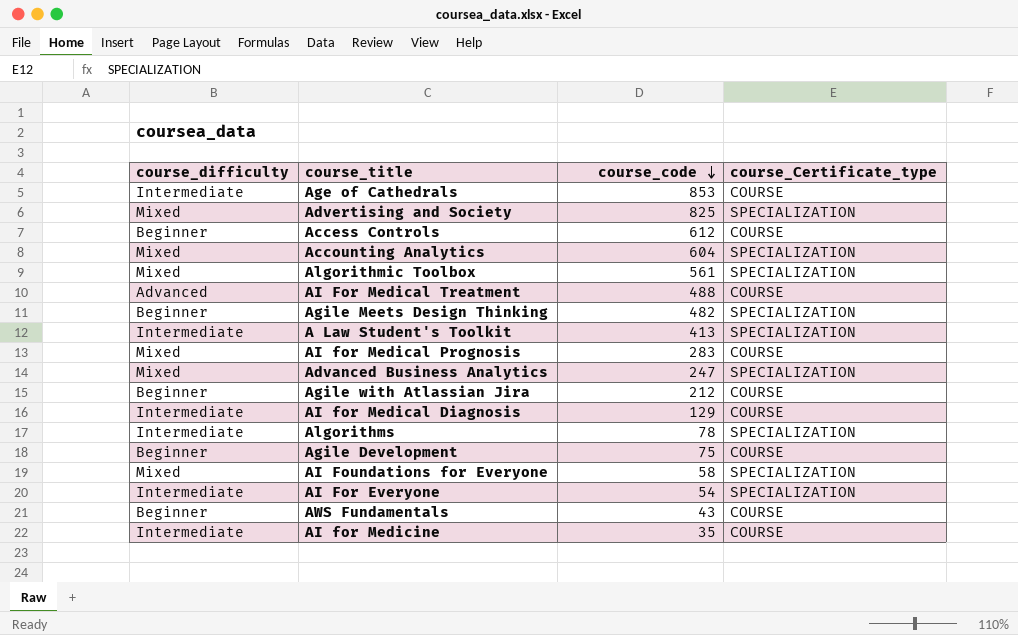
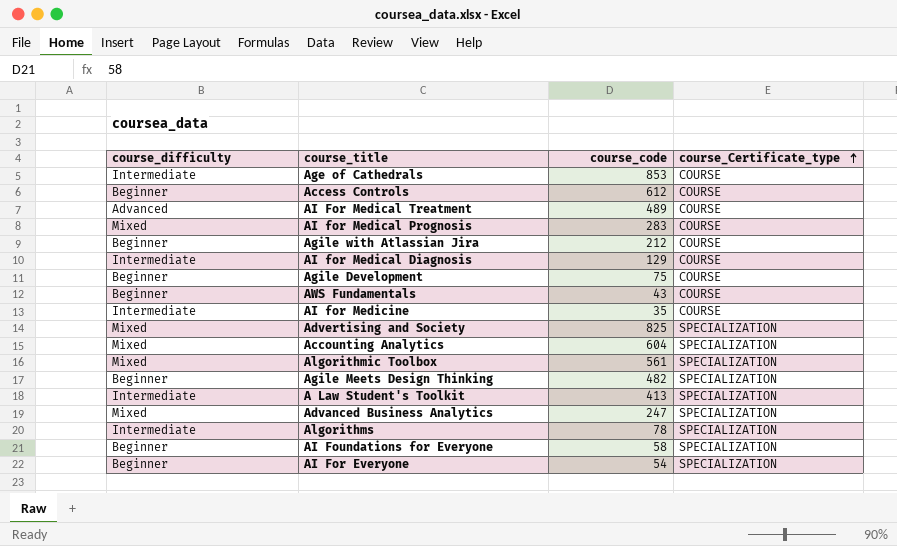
row order: course_code descending -> course_Certificate_type ascending
AI For Medical Treatment | course_code: 488 -> 489
AI Foundations for Everyone | course_difficulty: Mixed -> Beginner
AI For Everyone | course_difficulty: Intermediate -> Beginner

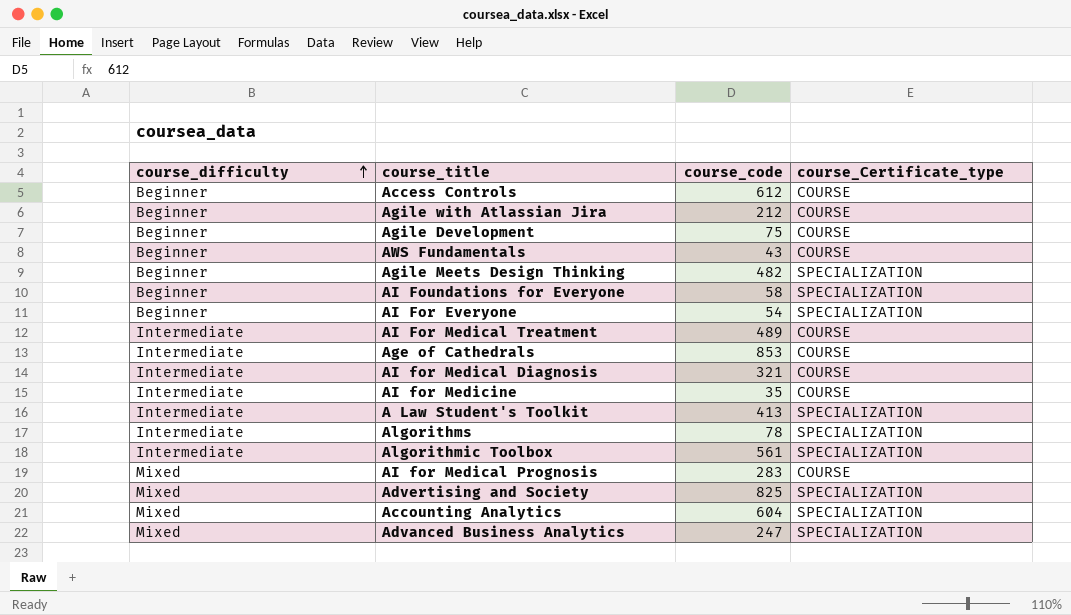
row order: course_Certificate_type ascending -> course_difficulty ascending
AI For Medical Treatment | course_difficulty: Advanced -> Intermediate
AI for Medical Diagnosis | course_code: 129 -> 321
Algorithmic Toolbox | course_difficulty: Mixed -> Intermediate

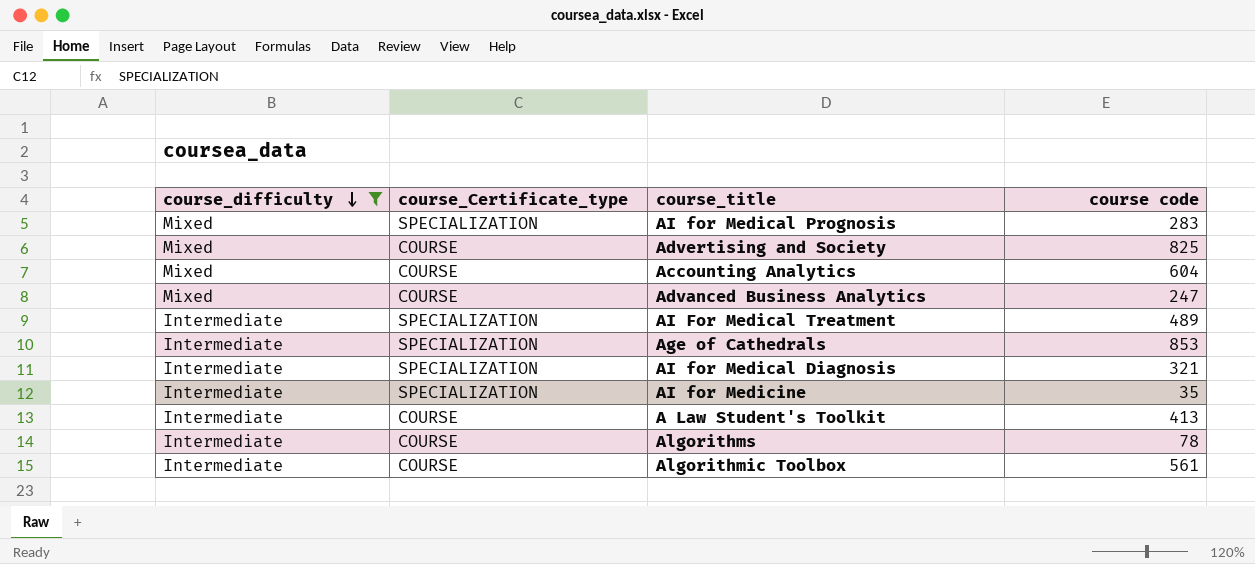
filter: none -> course_difficulty != Beginner
row order: course_difficulty ascending -> course_difficulty descending
column course_Certificate_type | position: 4 -> 2
column name: course_code -> course code
AI for Medical Prognosis | course_Certificate_type: COURSE -> SPECIALIZATION
Advertising and Society | course_Certificate_type: SPECIALIZATION -> COURSE
Accounting Analytics | course_Certificate_type: SPECIALIZATION -> COURSE
Advanced Business Analytics | course_Certificate_type: SPECIALIZATION -> COURSE
AI For Medical Treatment | course_Certificate_type: COURSE -> SPECIALIZATION
Age of Cathedrals | course_Certificate_type: COURSE -> SPECIALIZATION
AI for Medical Diagnosis | course_Certificate_type: COURSE -> SPECIALIZATION
AI for Medicine | course_Certificate_type: COURSE -> SPECIALIZATION
A Law Student's Toolkit | course_Certificate_type: SPECIALIZATION -> COURSE
Algorithms | course_Certificate_type: SPECIALIZATION -> COURSE
Algorithmic Toolbox | course_Certificate_type: SPECIALIZATION -> COURSE

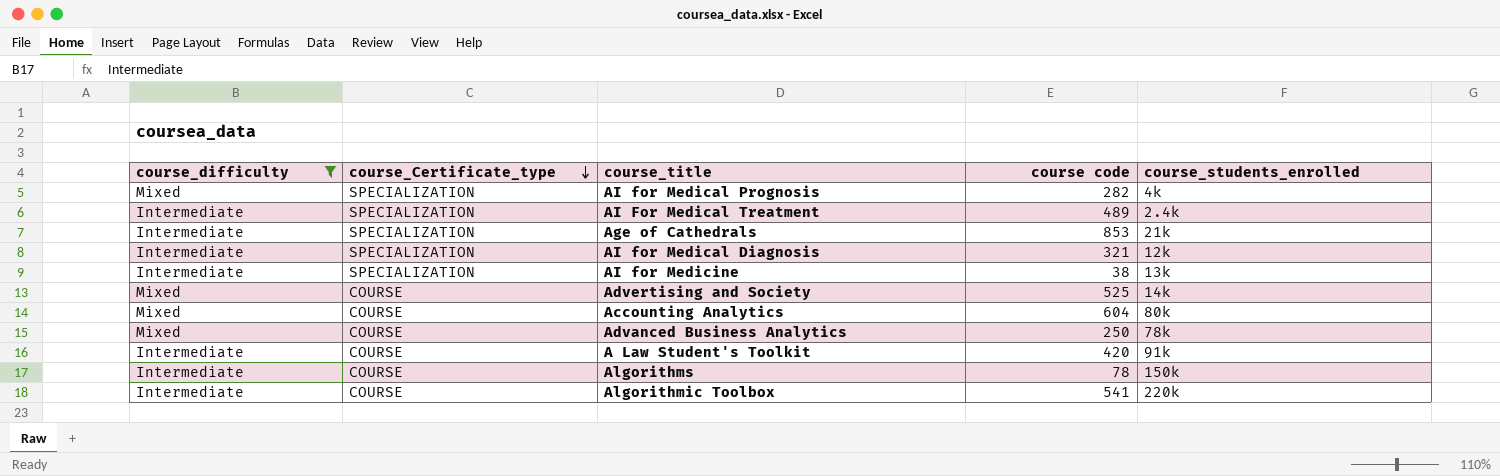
row order: course_difficulty descending -> course_Certificate_type descending
column course_students_enrolled | position: none -> 5
AI for Medical Prognosis | course code: 283 -> 282
AI for Medicine | course code: 35 -> 38
Advertising and Society | course code: 825 -> 525
Advanced Business Analytics | course code: 247 -> 250
A Law Student's Toolkit | course code: 413 -> 420
Algorithmic Toolbox | course code: 561 -> 541

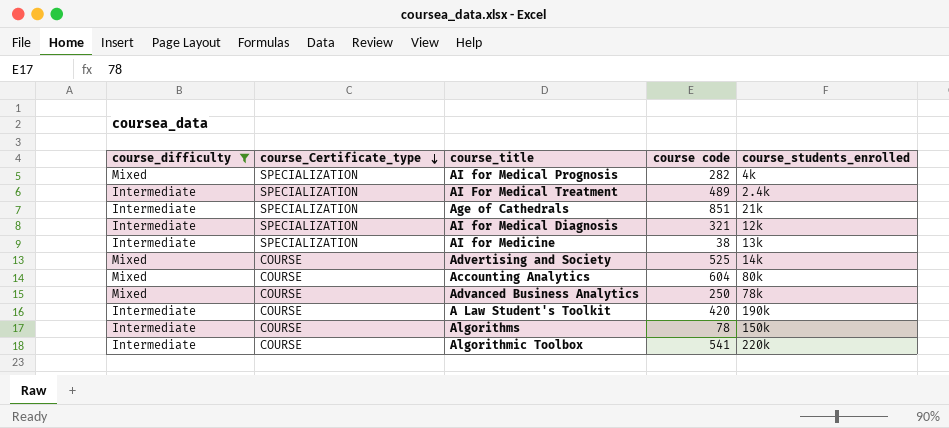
Age of Cathedrals | course code: 853 -> 851
A Law Student's Toolkit | course_students_enrolled: 91k -> 190k

